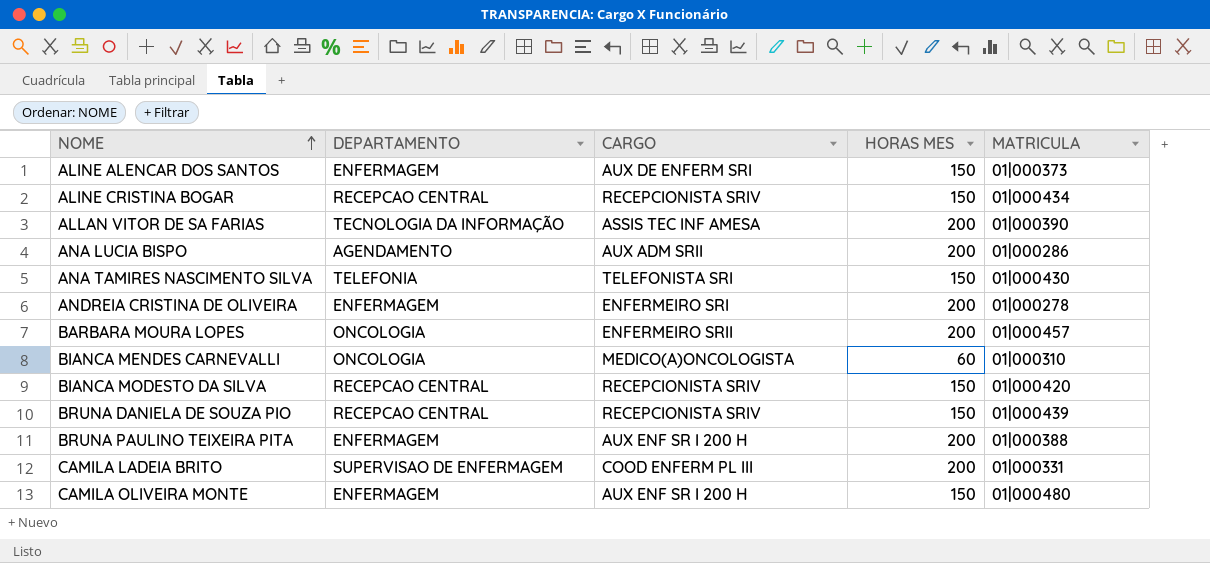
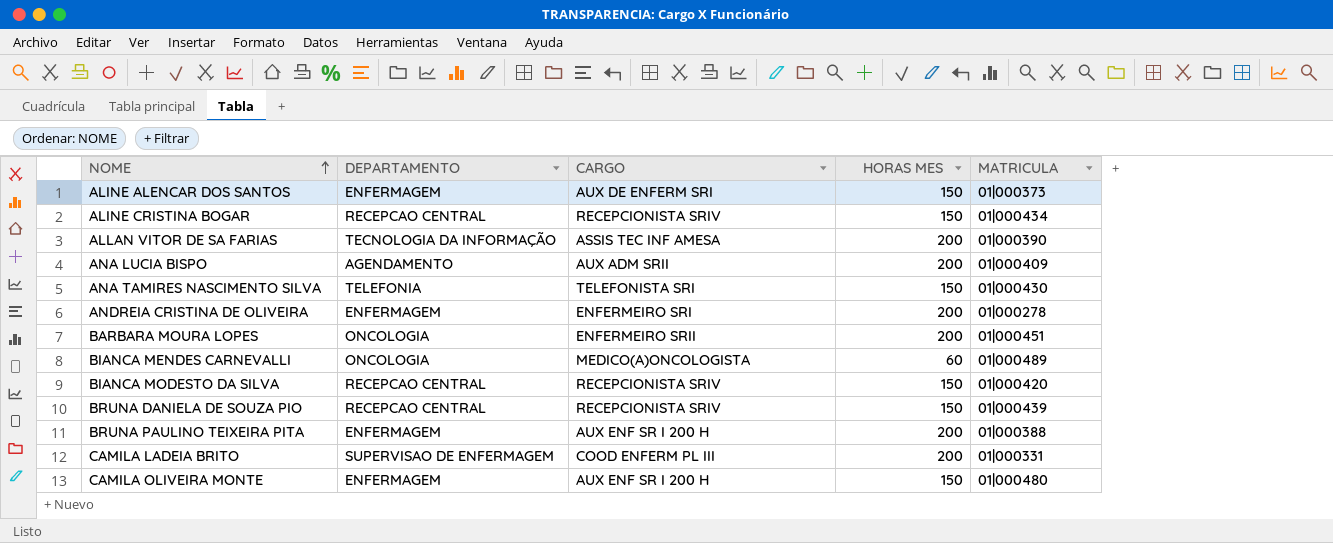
ANA LUCIA BISPO | MATRICULA: 01|000286 -> 01|000409
BARBARA MOURA LOPES | MATRICULA: 01|000457 -> 01|000451
BIANCA MENDES CARNEVALLI | MATRICULA: 01|000310 -> 01|000489

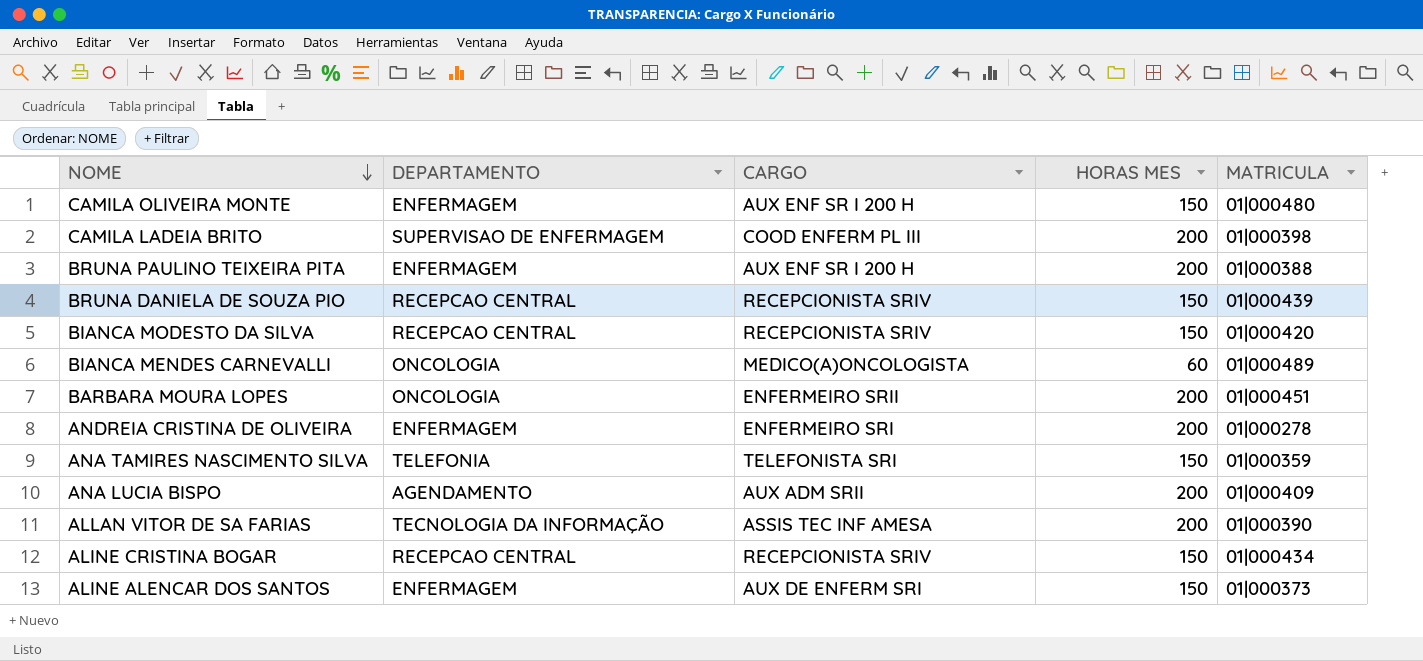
row order: NOME ascending -> NOME descending
CAMILA LADEIA BRITO | MATRICULA: 01|000331 -> 01|000398
ANA TAMIRES NASCIMENTO SILVA | MATRICULA: 01|000430 -> 01|000359

